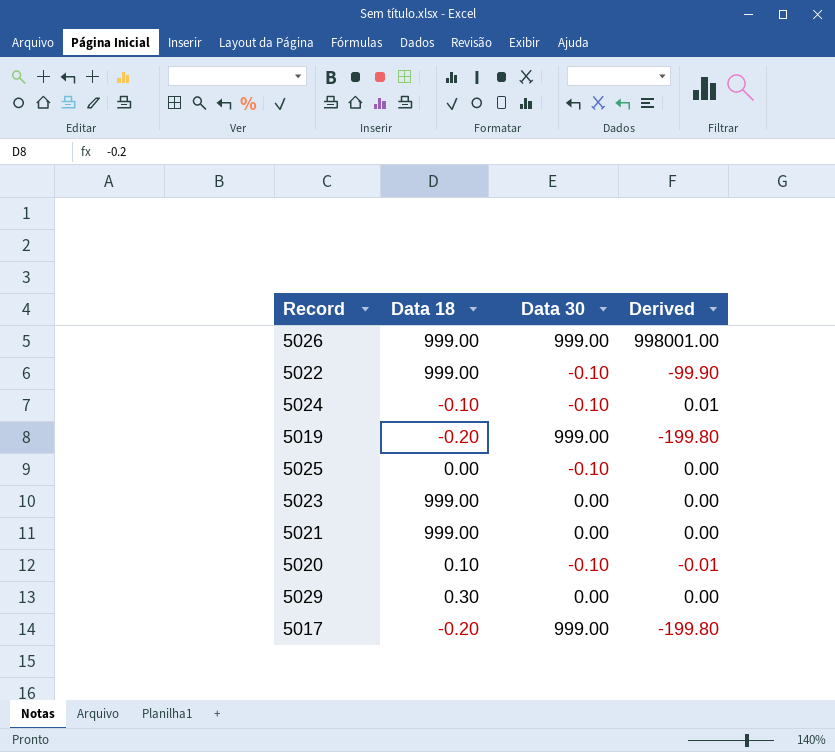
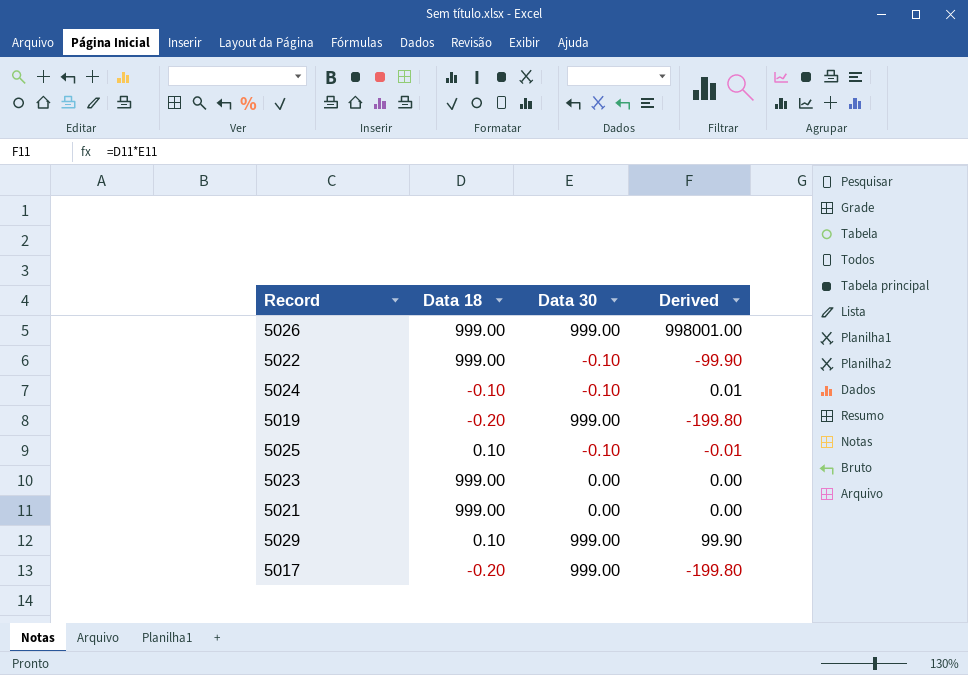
row 5020: 0.10 | -0.10 | -0.01 -> none
5025 | Data 18: 0.00 -> 0.10
5025 | Derived: 0.00 -> -0.01
5029 | Data 18: 0.30 -> 0.10
5029 | Data 30: 0.00 -> 999.00
5029 | Derived: 0.00 -> 99.90

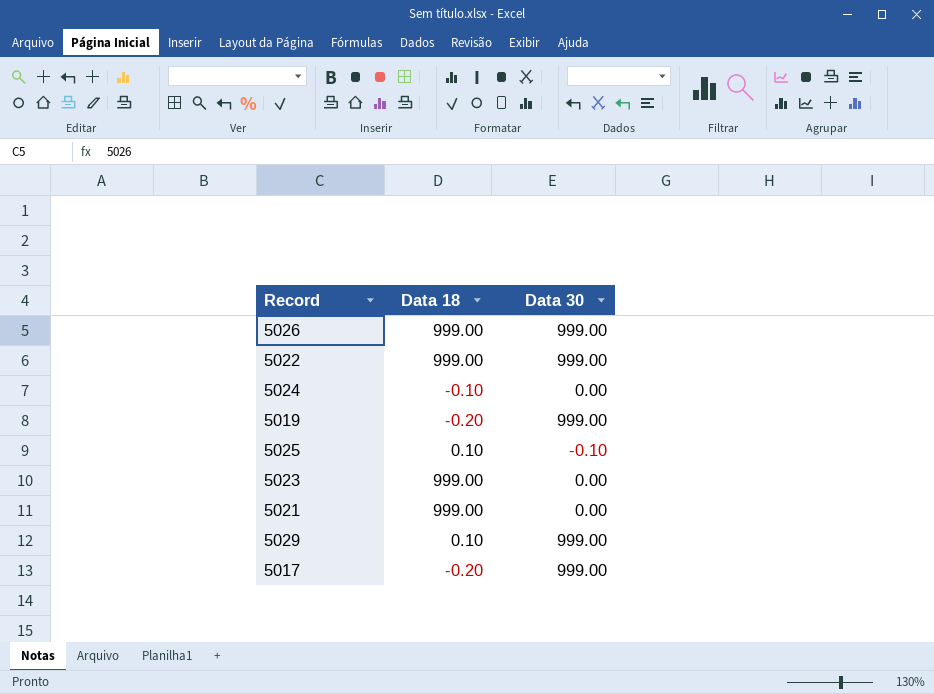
column Derived | formula: [Data 18] * [Data 30] -> none
5022 | Data 30: -0.10 -> 999.00
5024 | Data 30: -0.10 -> 0.00

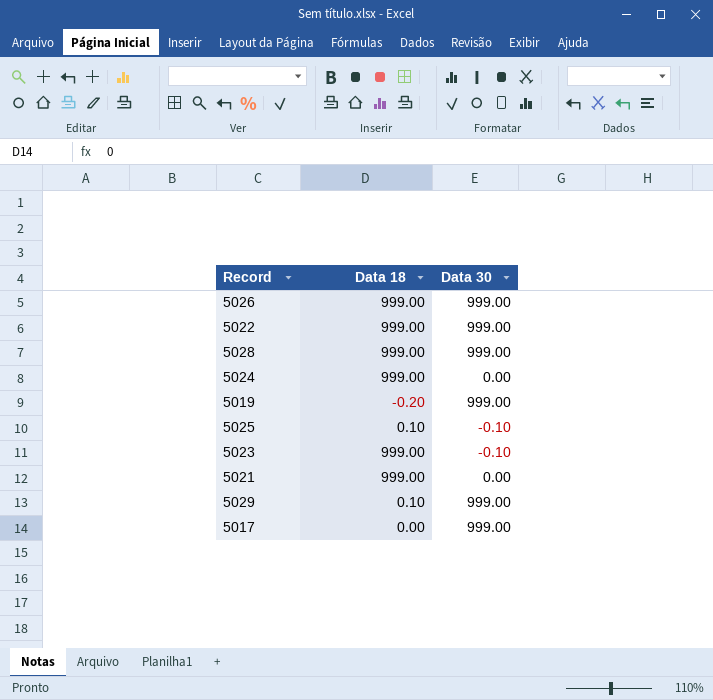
row 5028: none -> 999.00 | 999.00
5024 | Data 18: -0.10 -> 999.00
5023 | Data 30: 0.00 -> -0.10
5017 | Data 18: -0.20 -> 0.00

